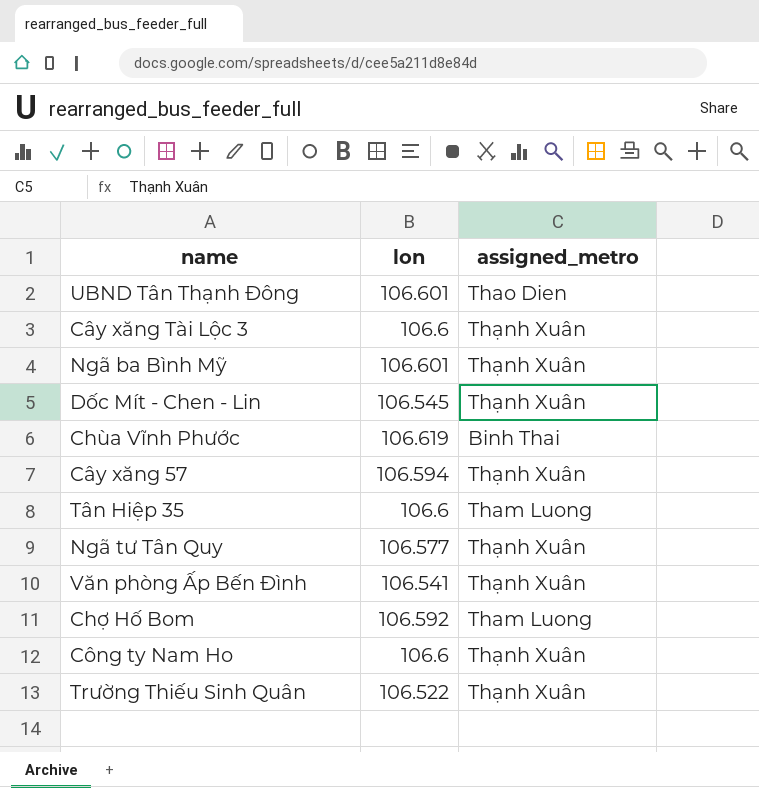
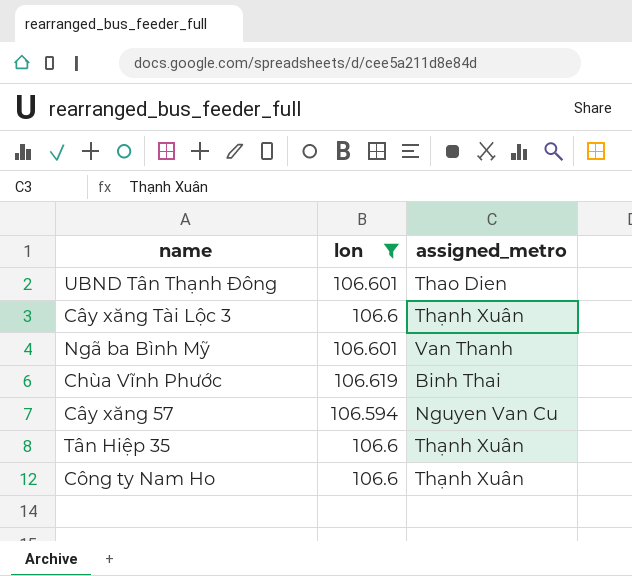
filter: none -> lon >= 106.594
Ngã ba Bình Mỹ | assigned_metro: Thạnh Xuân -> Van Thanh
Cây xăng 57 | assigned_metro: Thạnh Xuân -> Nguyen Van Cu
Tân Hiệp 35 | assigned_metro: Tham Luong -> Thạnh Xuân

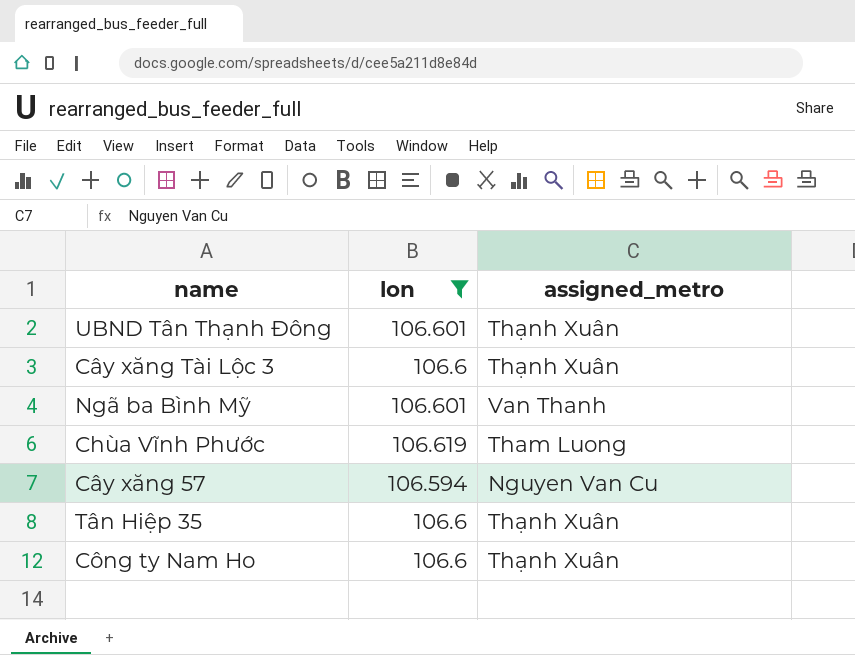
UBND Tân Thạnh Đông | assigned_metro: Thao Dien -> Thạnh Xuân
Chùa Vĩnh Phước | assigned_metro: Binh Thai -> Tham Luong

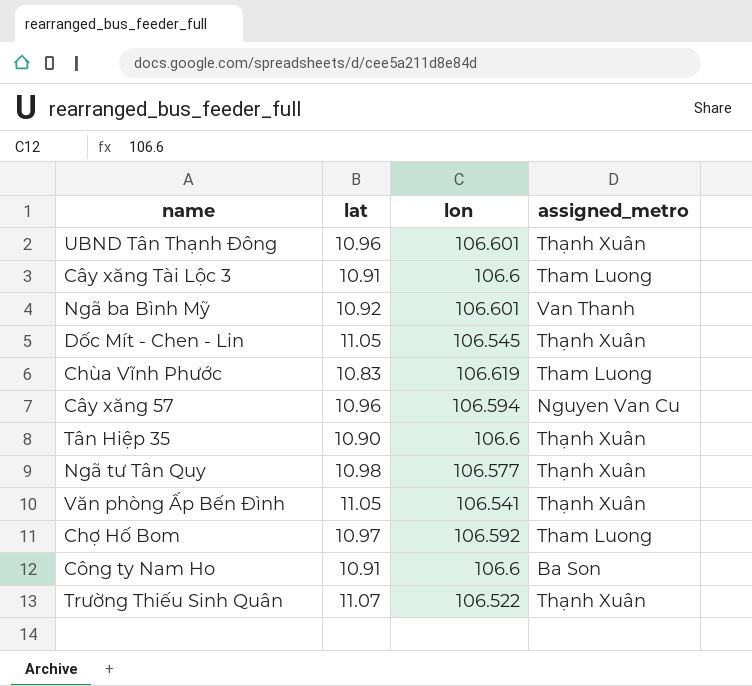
filter: lon >= 106.594 -> none
column lat | position: none -> 2
Cây xăng Tài Lộc 3 | assigned_metro: Thạnh Xuân -> Tham Luong
Công ty Nam Ho | assigned_metro: Thạnh Xuân -> Ba Son

